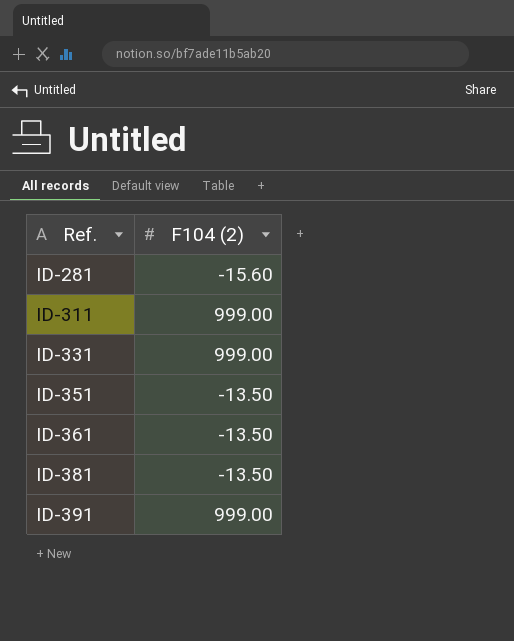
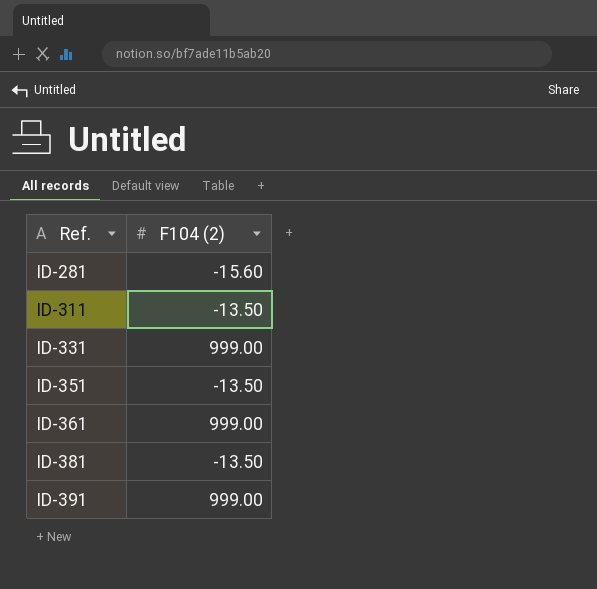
ID-311 | F104 (2): 999.00 -> -13.50
ID-361 | F104 (2): -13.50 -> 999.00

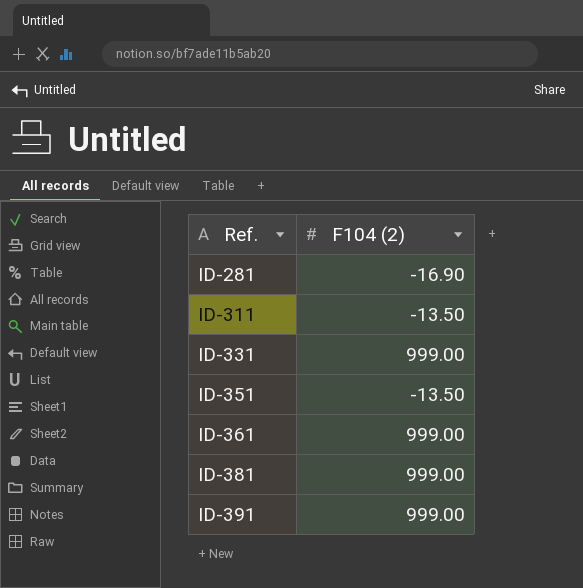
ID-281 | F104 (2): -15.60 -> -16.90
ID-381 | F104 (2): -13.50 -> 999.00

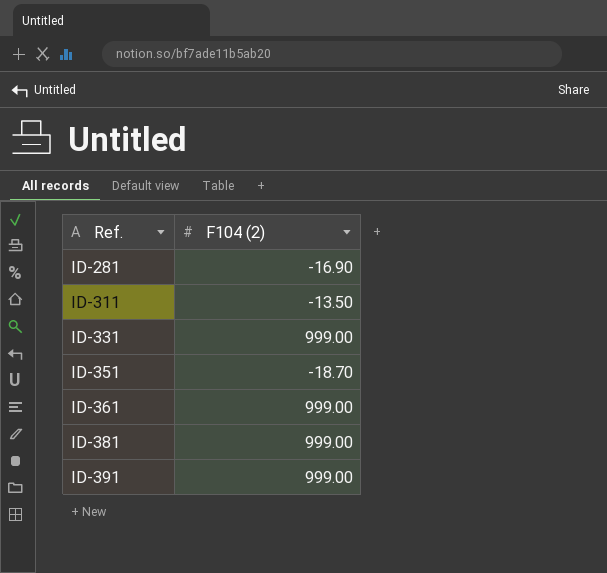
ID-351 | F104 (2): -13.50 -> -18.70

